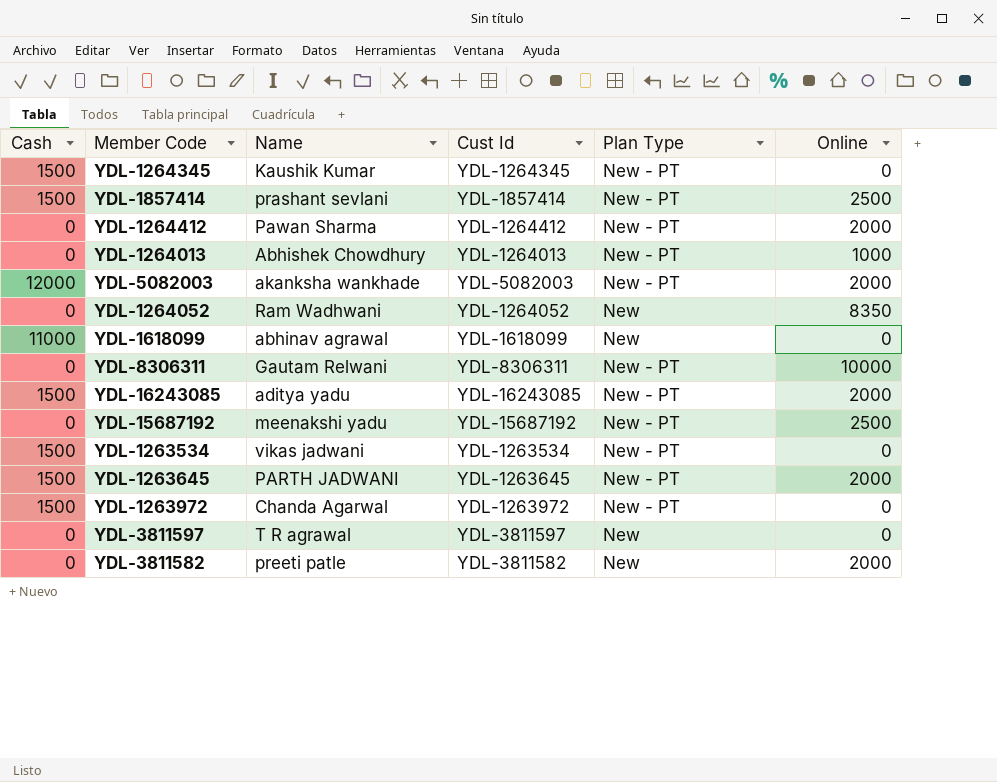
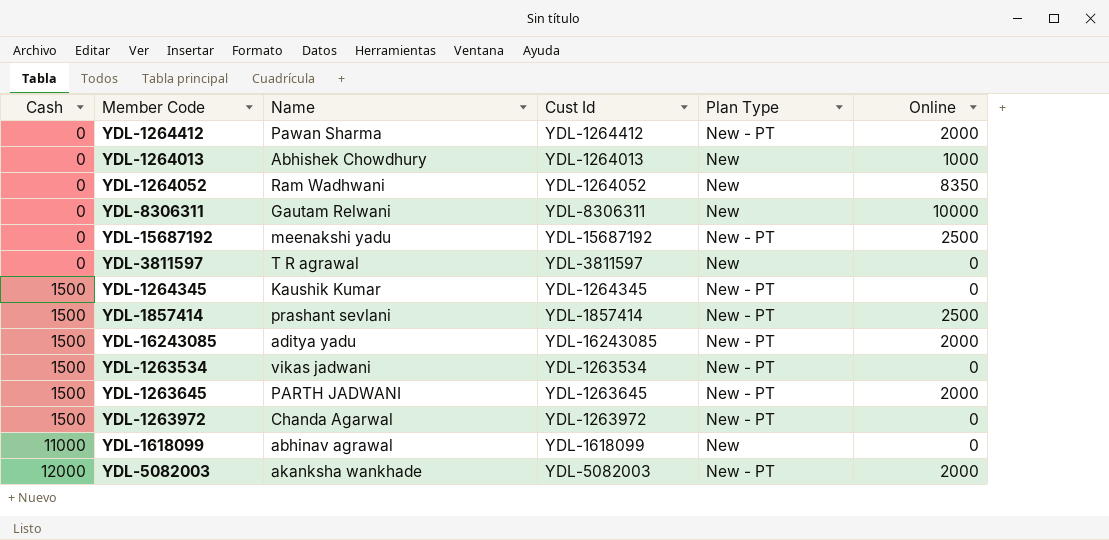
row order: none -> Cash ascending
row YDL-3811582: 0 | preeti patle | YDL-3811582 | New | 2000 -> none
YDL-1264013 | Plan Type: New - PT -> New
YDL-8306311 | Plan Type: New - PT -> New

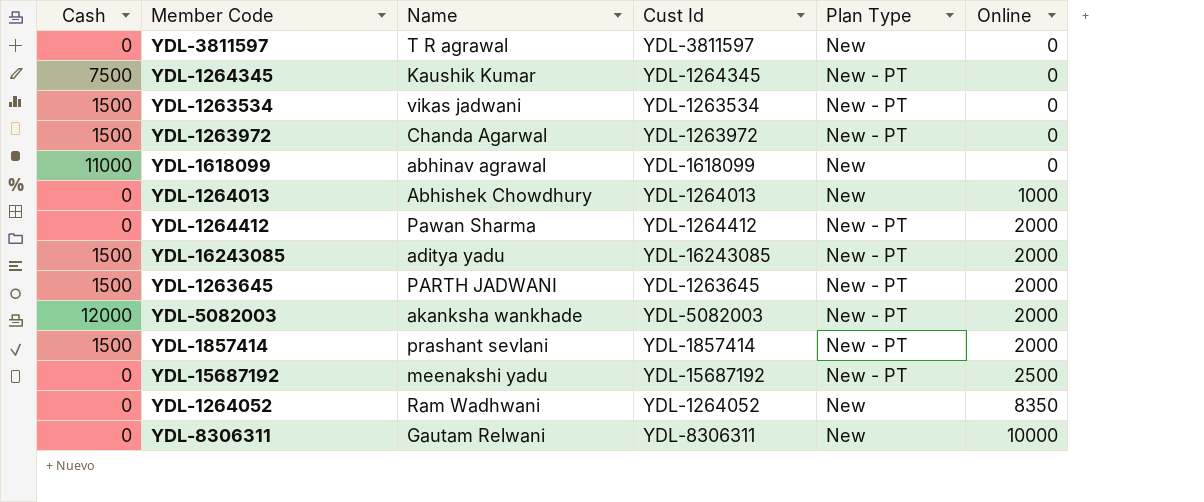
row order: Cash ascending -> Online ascending
YDL-1264345 | Cash: 1500 -> 7500
YDL-1857414 | Online: 2500 -> 2000

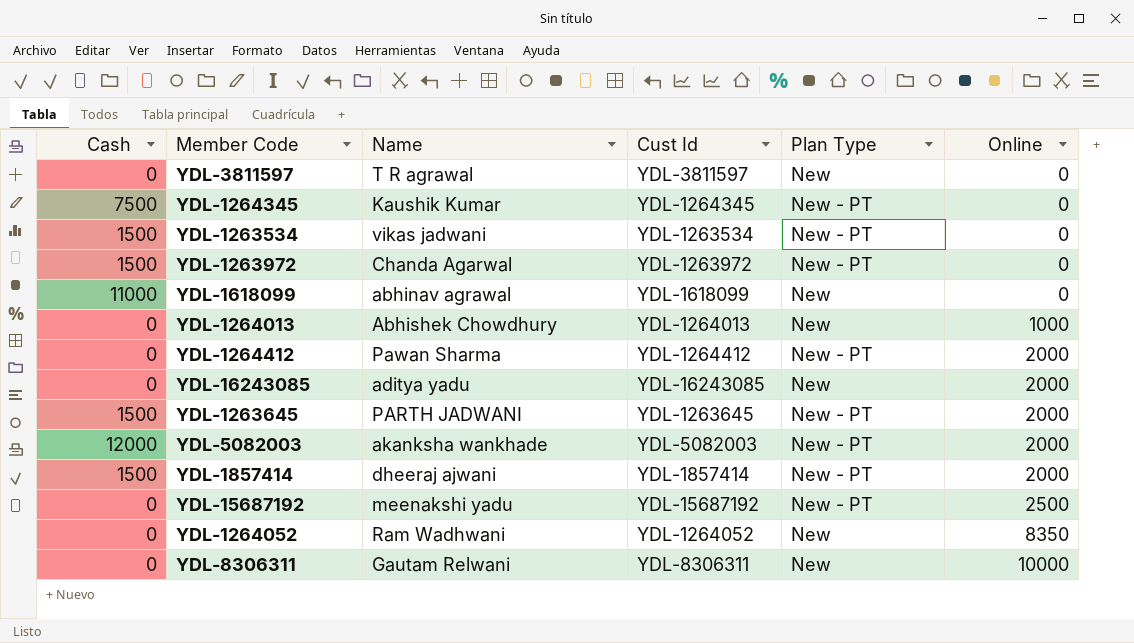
YDL-16243085 | Cash: 1500 -> 0
YDL-16243085 | Plan Type: New - PT -> New
YDL-1857414 | Name: prashant sevlani -> dheeraj ajwani

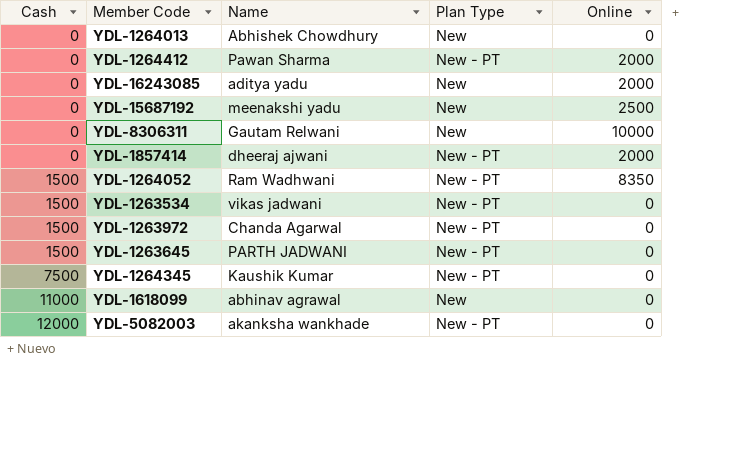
row order: Online ascending -> Cash ascending
column Cust Id | position: 4 -> none
row YDL-3811597: 0 | T R agrawal | YDL-3811597 | New | 0 -> none
YDL-1264013 | Online: 1000 -> 0
YDL-15687192 | Plan Type: New - PT -> New
YDL-1857414 | Cash: 1500 -> 0
YDL-1264052 | Cash: 0 -> 1500
YDL-1264052 | Plan Type: New -> New - PT
YDL-1263645 | Online: 2000 -> 0
YDL-5082003 | Online: 2000 -> 0

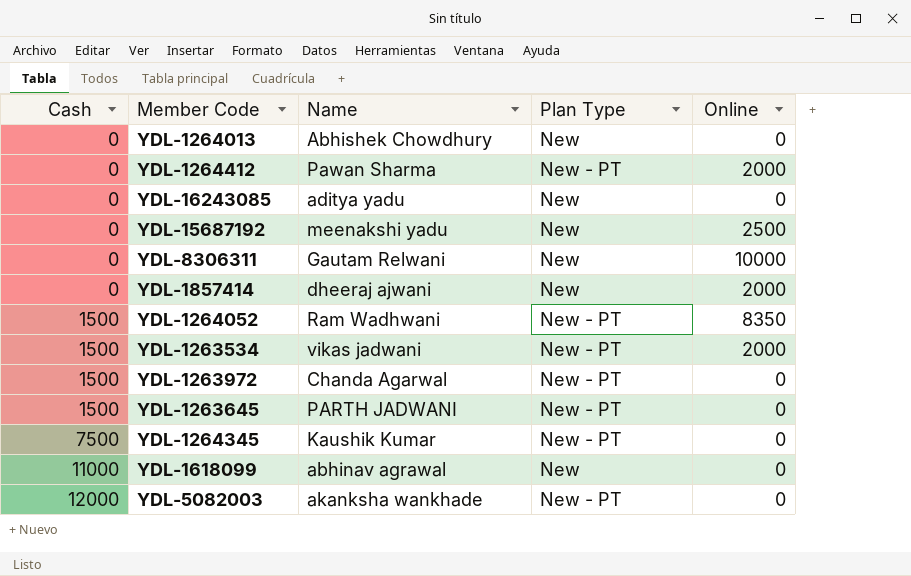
YDL-16243085 | Online: 2000 -> 0
YDL-1857414 | Plan Type: New - PT -> New
YDL-1263534 | Online: 0 -> 2000

